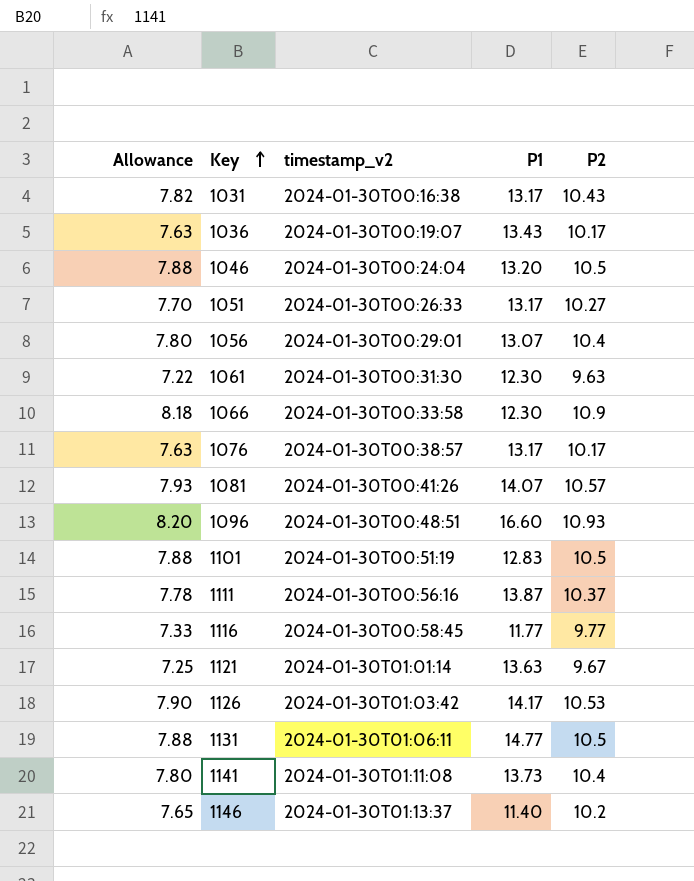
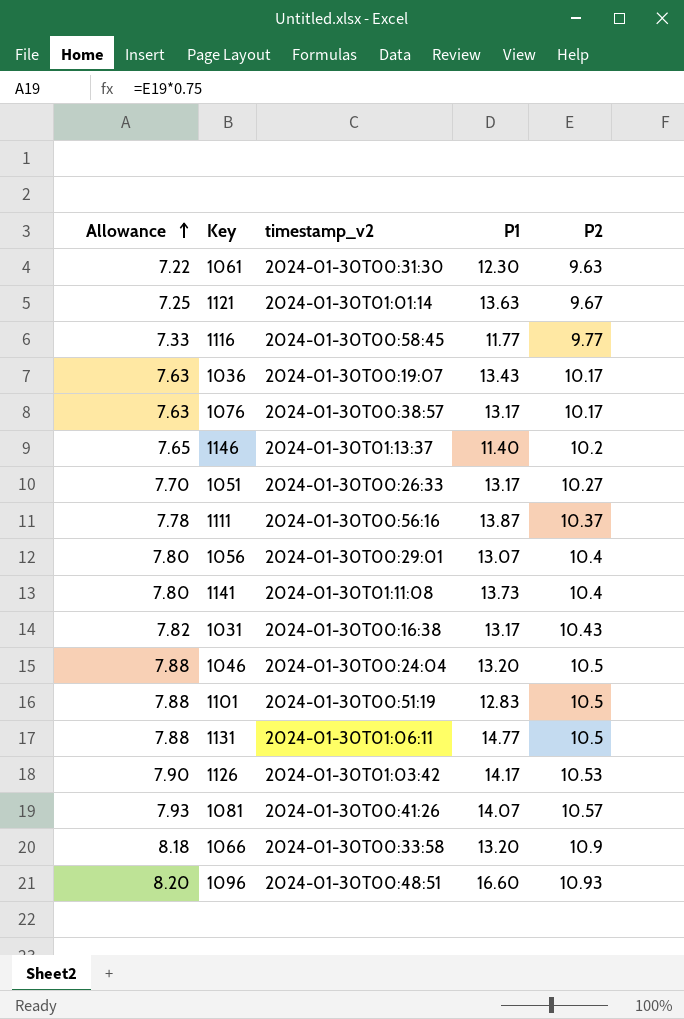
row order: Key ascending -> Allowance ascending
1066 | P1: 12.30 -> 13.20

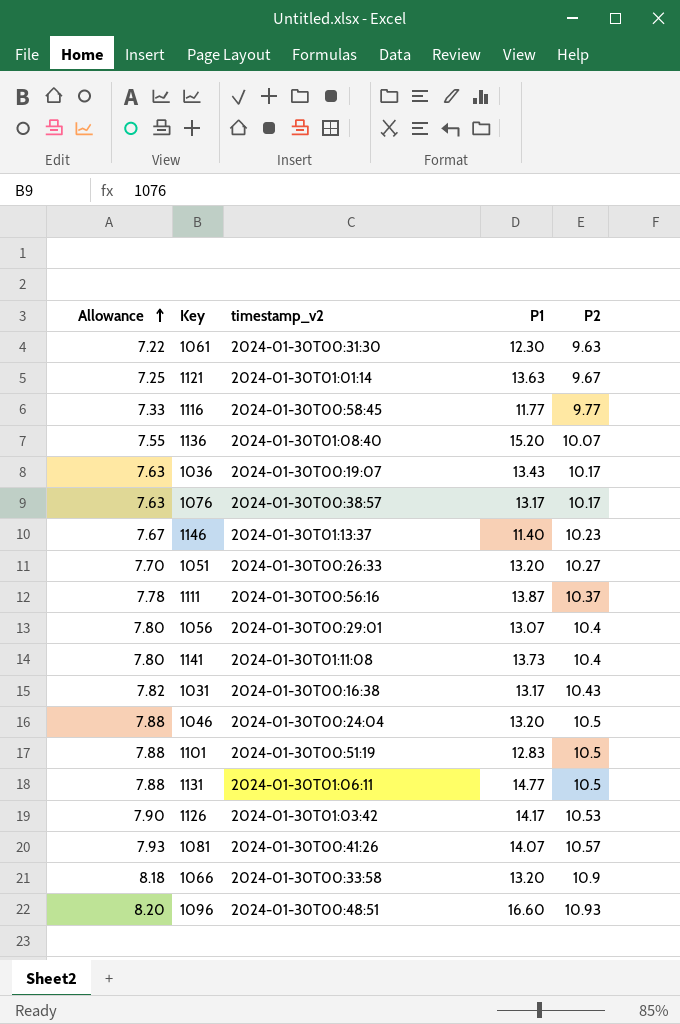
row 1136: none -> 7.55 | 2024-01-30T01:08:40 | 15.20 | 10.07
1146 | Allowance: 7.65 -> 7.67
1146 | P2: 10.2 -> 10.23
1051 | P1: 13.17 -> 13.20

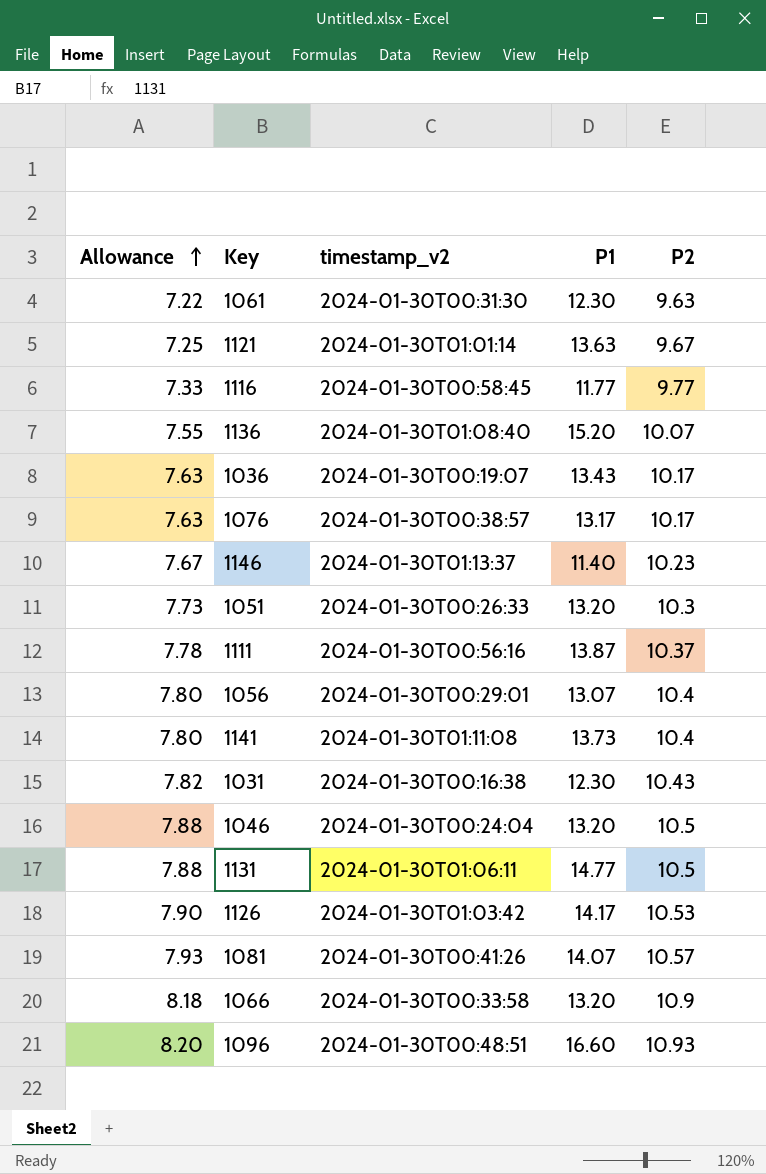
row 1101: 7.88 | 2024-01-30T00:51:19 | 12.83 | 10.5 -> none
1051 | Allowance: 7.70 -> 7.73
1051 | P2: 10.27 -> 10.3
1031 | P1: 13.17 -> 12.30

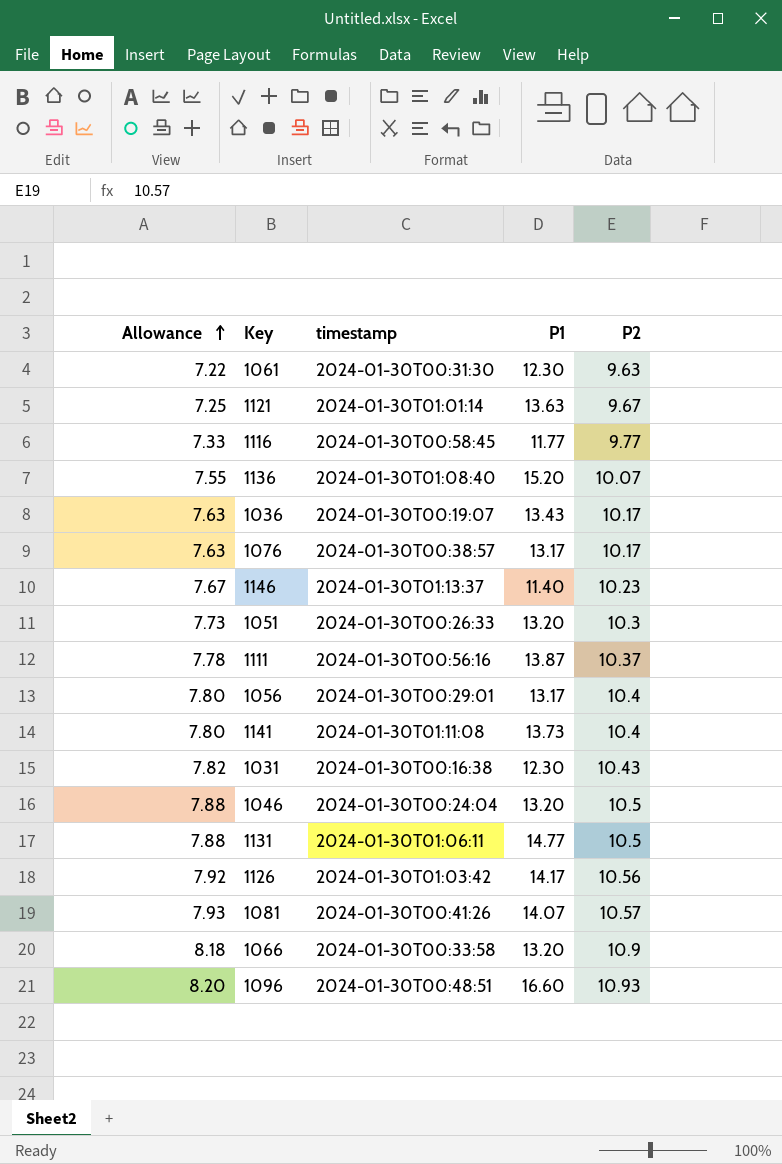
column name: timestamp_v2 -> timestamp
1056 | P1: 13.07 -> 13.17
1126 | Allowance: 7.90 -> 7.92
1126 | P2: 10.53 -> 10.56

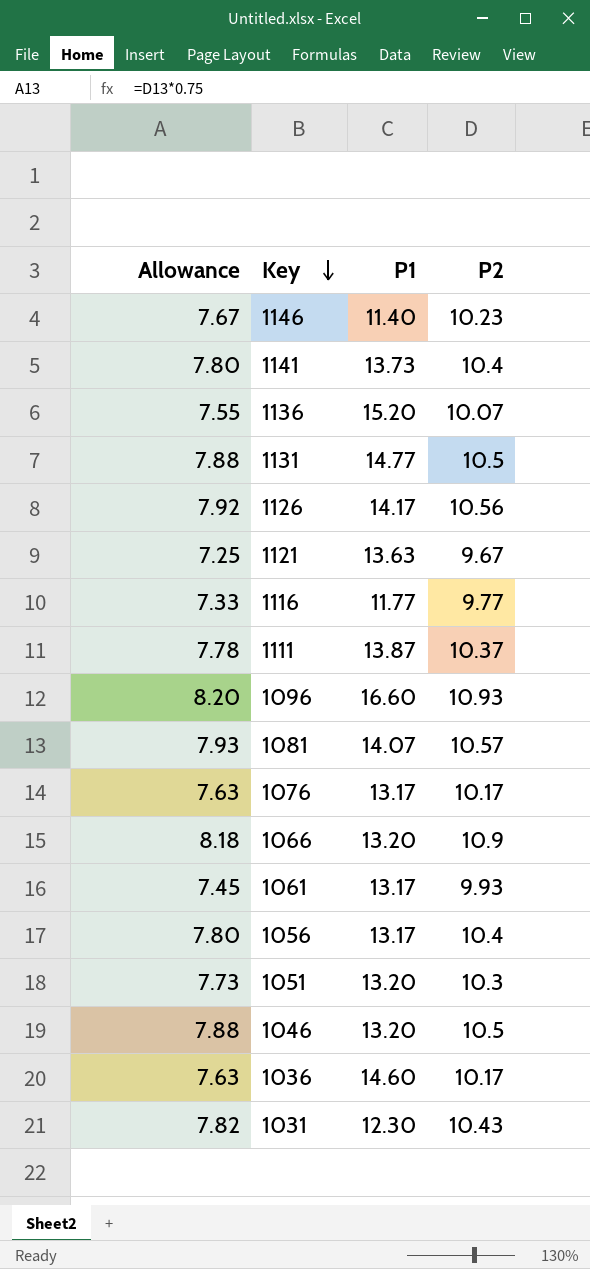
row order: Allowance ascending -> Key descending
column timestamp | position: 3 -> none
1061 | Allowance: 7.22 -> 7.45
1061 | P1: 12.30 -> 13.17
1061 | P2: 9.63 -> 9.93
1036 | P1: 13.43 -> 14.60

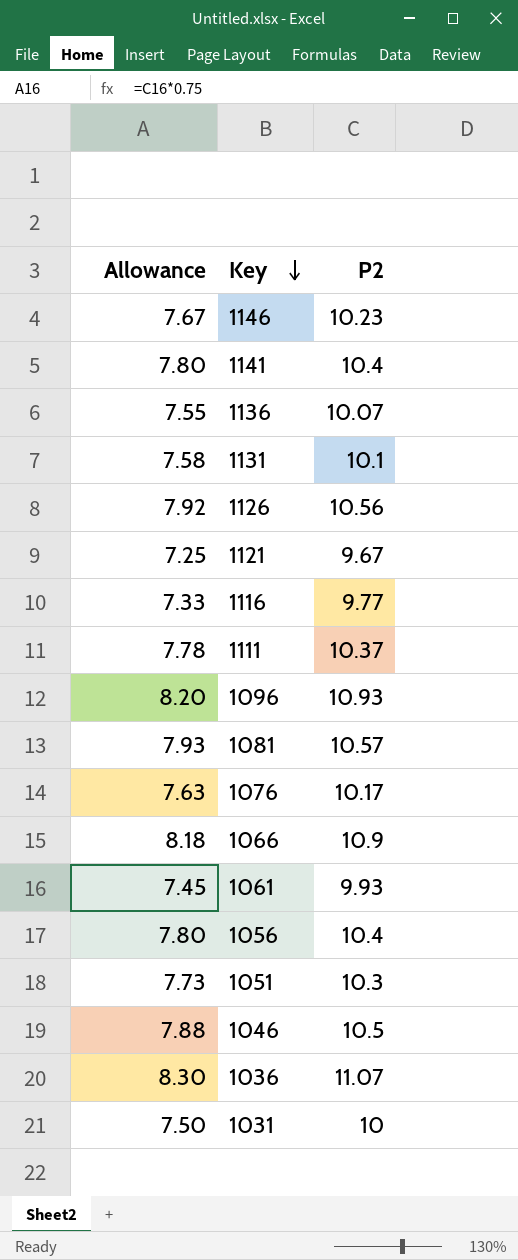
column P1 | position: 3 -> none
1131 | Allowance: 7.88 -> 7.58
1131 | P2: 10.5 -> 10.1
1036 | Allowance: 7.63 -> 8.30
1036 | P2: 10.17 -> 11.07
1031 | Allowance: 7.82 -> 7.50
1031 | P2: 10.43 -> 10

